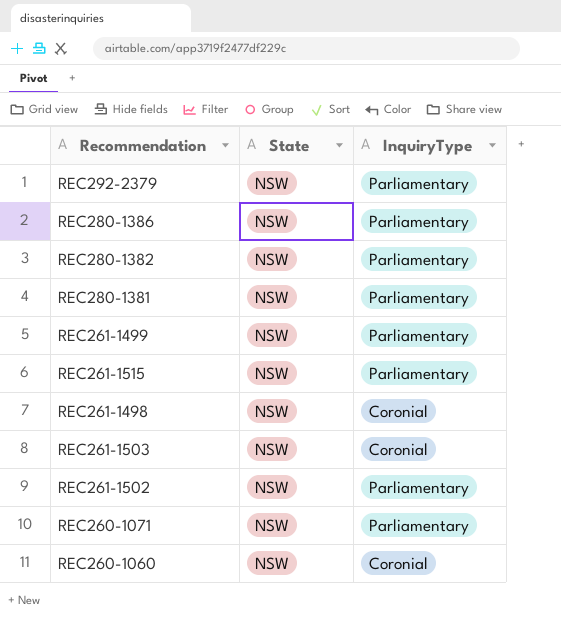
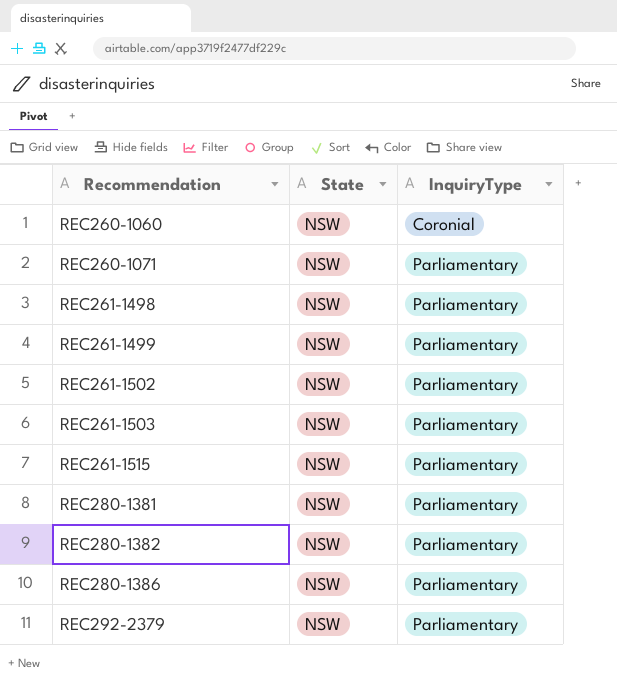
row order: none -> Recommendation ascending
REC261-1498 | InquiryType: Coronial -> Parliamentary
REC261-1503 | InquiryType: Coronial -> Parliamentary

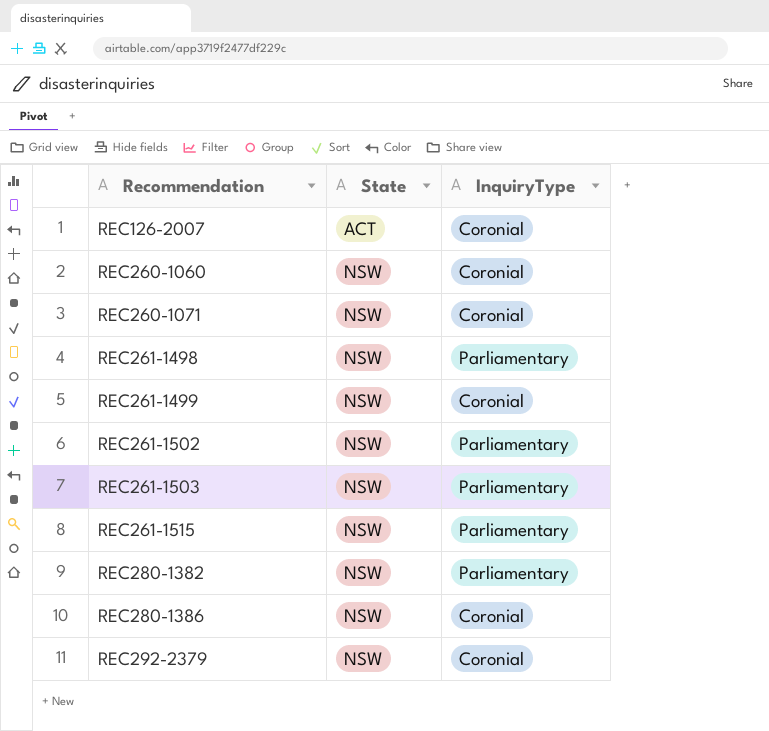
row REC280-1381: NSW | Parliamentary -> none
row REC126-2007: none -> ACT | Coronial
REC260-1071 | InquiryType: Parliamentary -> Coronial
REC261-1499 | InquiryType: Parliamentary -> Coronial
REC280-1386 | InquiryType: Parliamentary -> Coronial
REC292-2379 | InquiryType: Parliamentary -> Coronial

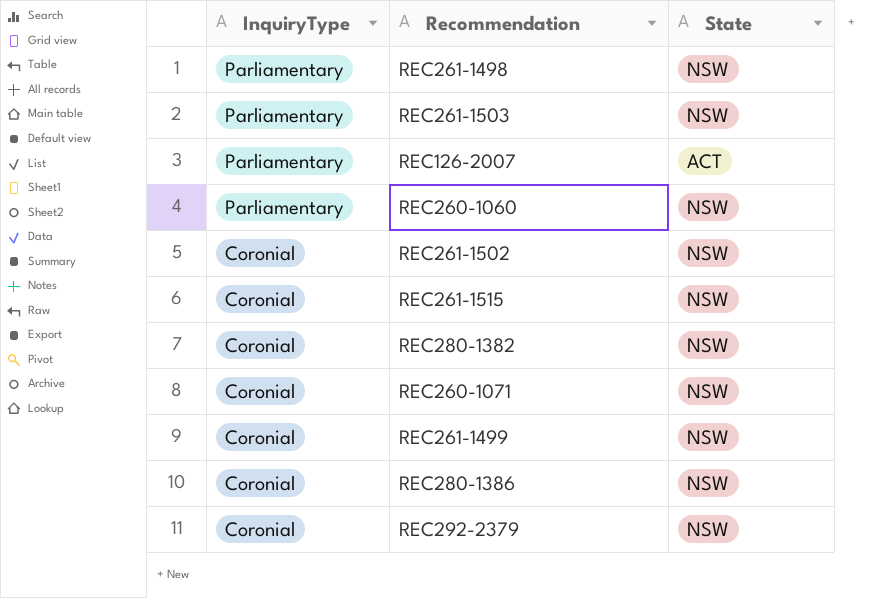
row order: Recommendation ascending -> InquiryType descending
column InquiryType | position: 3 -> 1
REC126-2007 | InquiryType: Coronial -> Parliamentary
REC260-1060 | InquiryType: Coronial -> Parliamentary
REC261-1502 | InquiryType: Parliamentary -> Coronial
REC261-1515 | InquiryType: Parliamentary -> Coronial
REC280-1382 | InquiryType: Parliamentary -> Coronial

